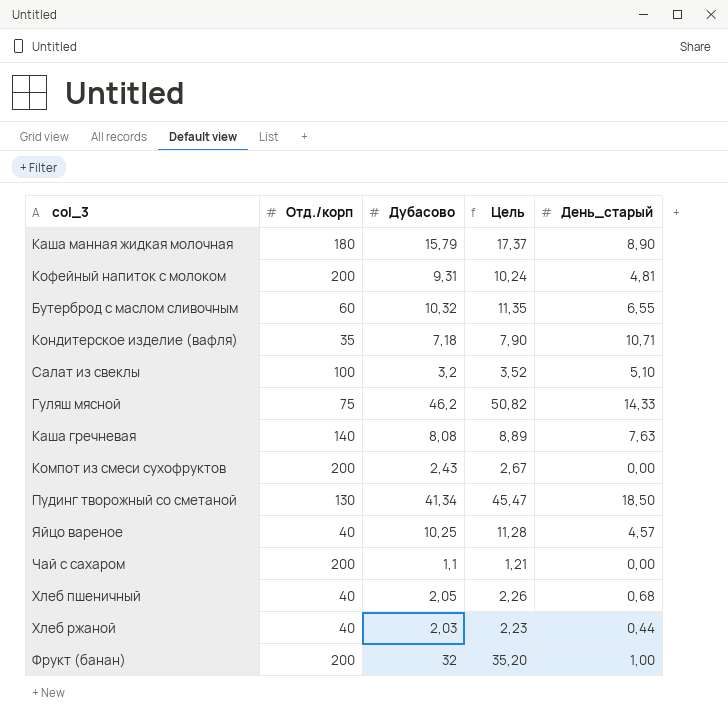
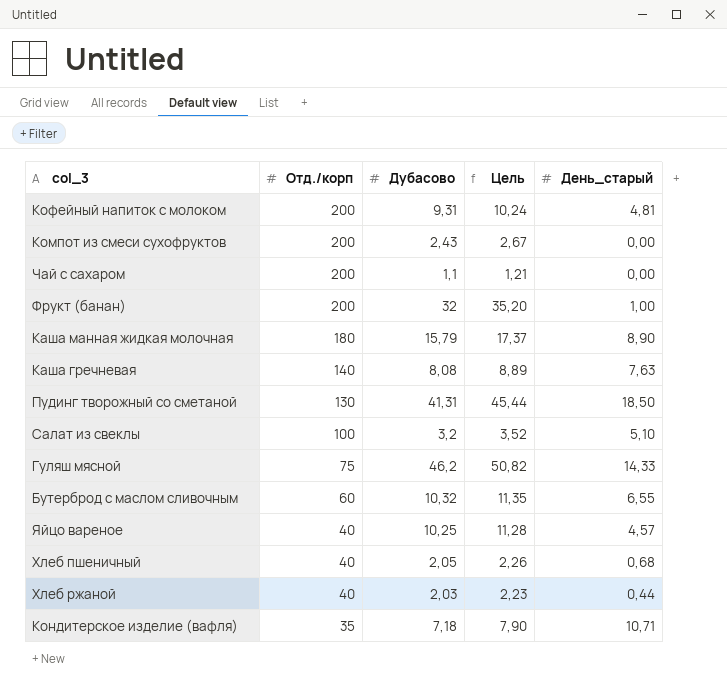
row order: none -> Отд./корп descending
Пудинг творожный со сметаной | Дубасово: 41,34 -> 41,31
Пудинг творожный со сметаной | Цель: 45,47 -> 45,44

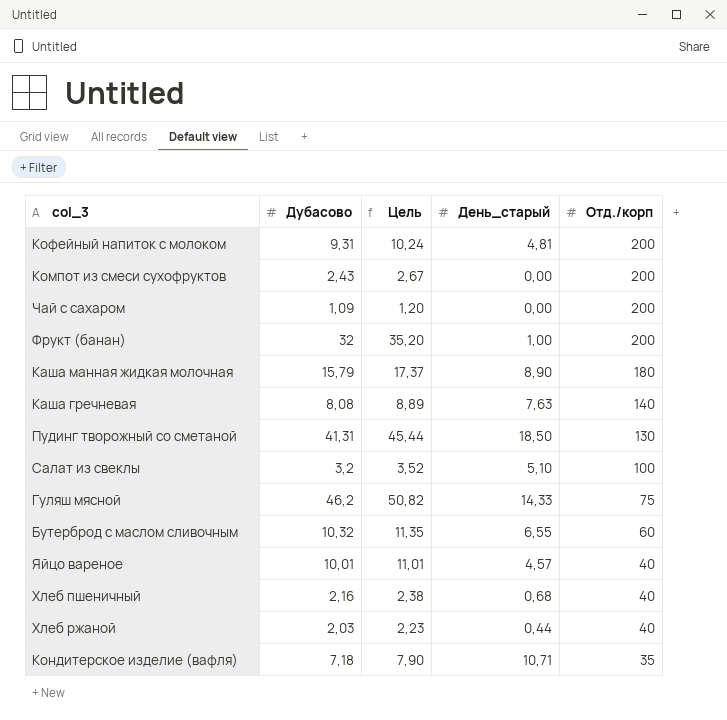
column Отд./корп | position: 2 -> 5
Чай с сахаром | Дубасово: 1,1 -> 1,09
Чай с сахаром | Цель: 1,21 -> 1,20
Яйцо вареное | Дубасово: 10,25 -> 10,01
Яйцо вареное | Цель: 11,28 -> 11,01
Хлеб пшеничный | Дубасово: 2,05 -> 2,16
Хлеб пшеничный | Цель: 2,26 -> 2,38

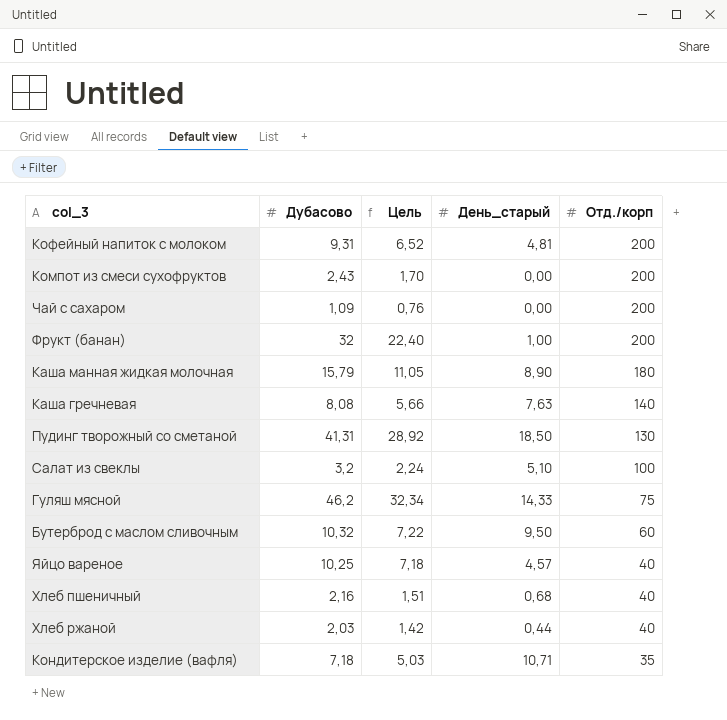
column Цель | formula: [Дубасово] * 1,1 -> [Дубасово] * 0,7
Бутерброд с маслом сливочным | День_старый: 6,55 -> 9,50
Яйцо вареное | Дубасово: 10,01 -> 10,25

